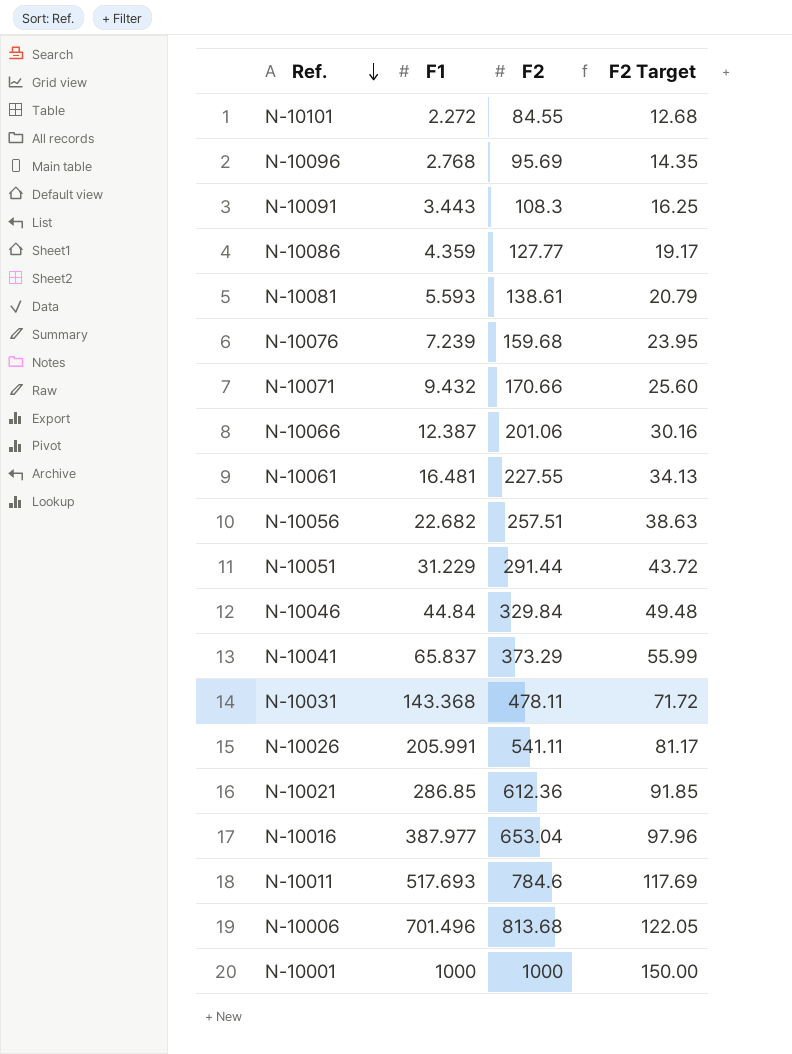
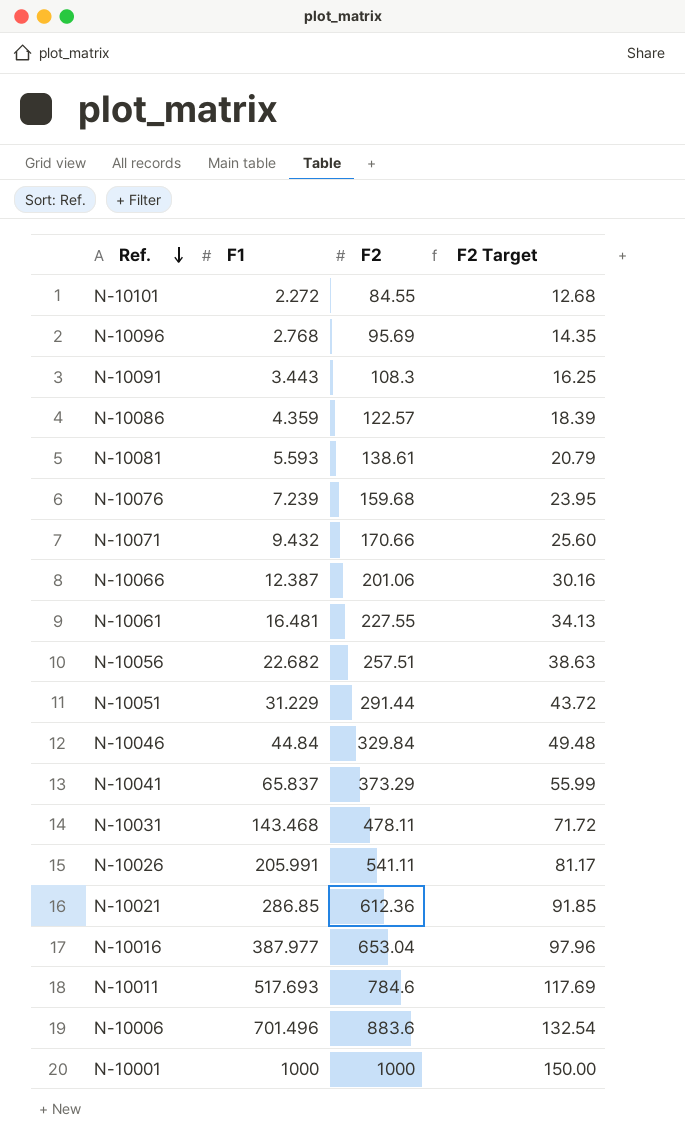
N-10086 | F2: 127.77 -> 122.57
N-10086 | F2 Target: 19.17 -> 18.39
N-10031 | F1: 143.368 -> 143.468
N-10006 | F2: 813.68 -> 883.6
N-10006 | F2 Target: 122.05 -> 132.54

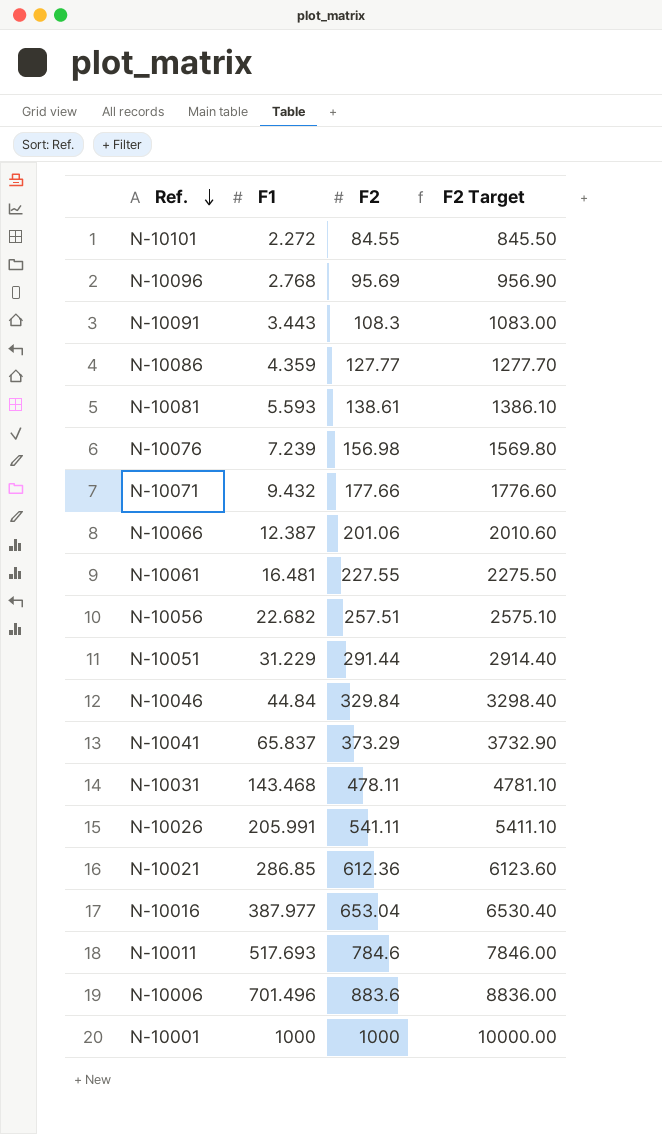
column F2 Target | formula: [F2] * 0.15 -> [F2] * 10
N-10086 | F2: 122.57 -> 127.77
N-10076 | F2: 159.68 -> 156.98
N-10071 | F2: 170.66 -> 177.66

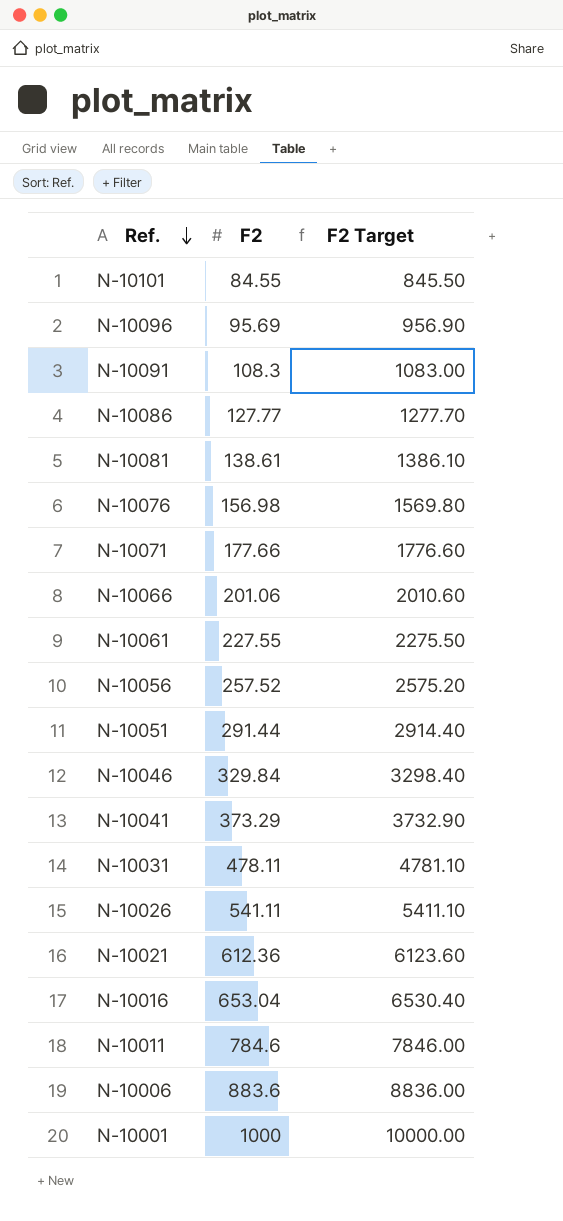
column F1 | position: 2 -> none
N-10056 | F2: 257.51 -> 257.52
N-10056 | F2 Target: 2575.10 -> 2575.20

